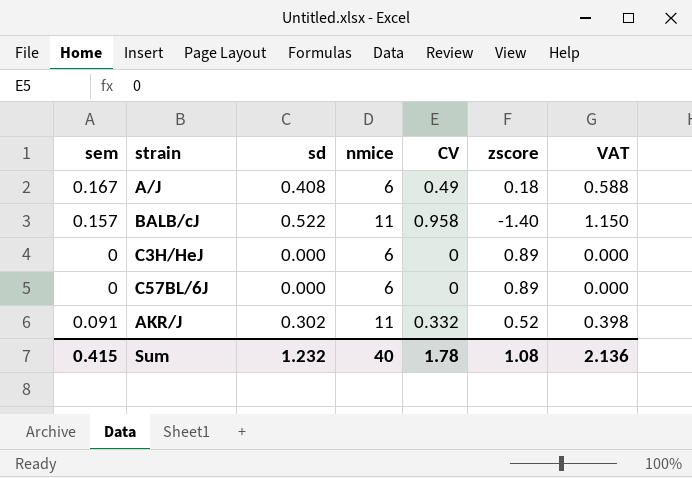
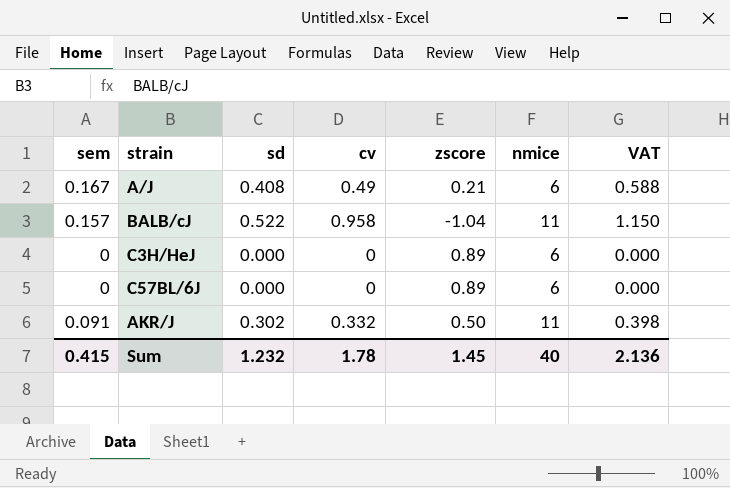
column name: CV -> cv
column nmice | position: 4 -> 6
A/J | zscore: 0.18 -> 0.21
BALB/cJ | zscore: -1.40 -> -1.04
AKR/J | zscore: 0.52 -> 0.50
Sum | zscore: 1.08 -> 1.45

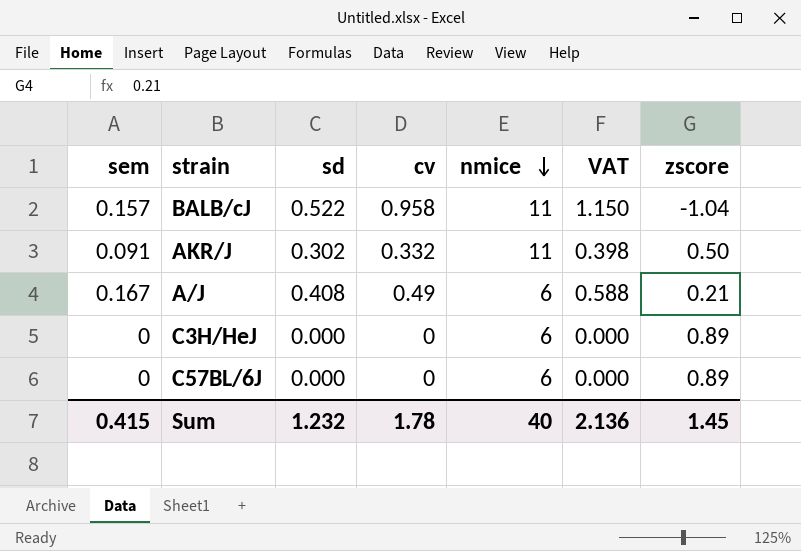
row order: none -> nmice descending
column zscore | position: 5 -> 7

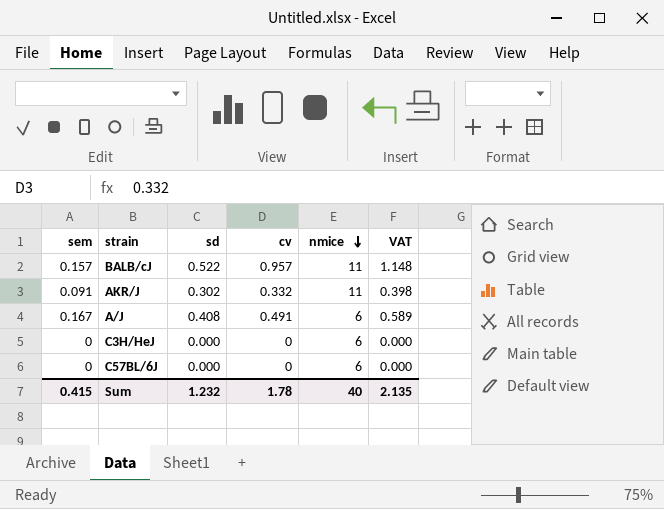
column zscore | position: 7 -> none
BALB/cJ | cv: 0.958 -> 0.957
BALB/cJ | VAT: 1.150 -> 1.148
A/J | cv: 0.49 -> 0.491
A/J | VAT: 0.588 -> 0.589
Sum | VAT: 2.136 -> 2.135

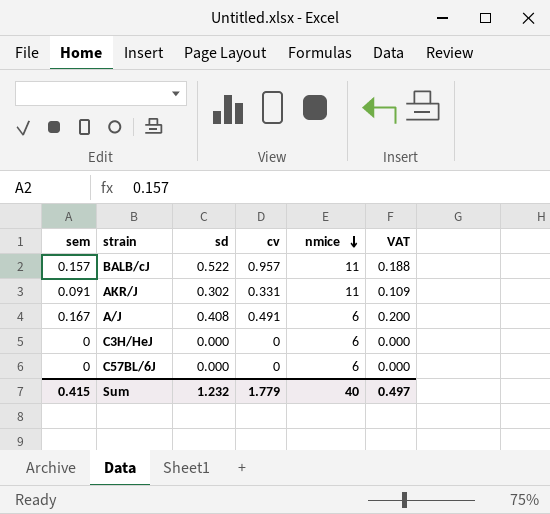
column VAT | formula: [cv] * 1.2 -> [sem] * 1.2
AKR/J | cv: 0.332 -> 0.331
Sum | cv: 1.78 -> 1.779
Sum | VAT: 2.135 -> 0.497

